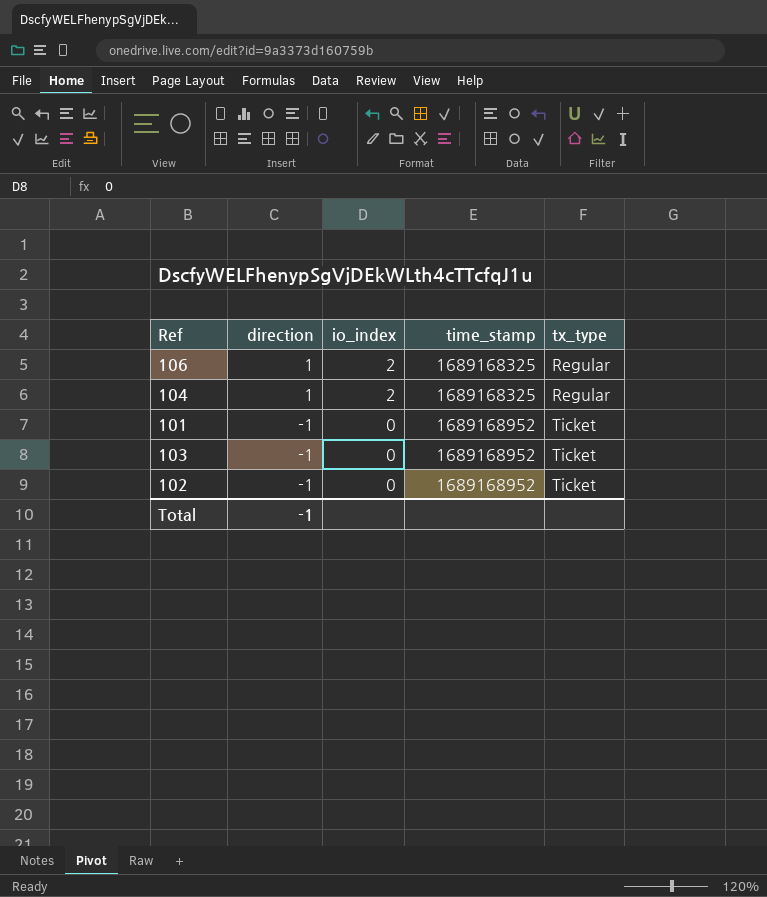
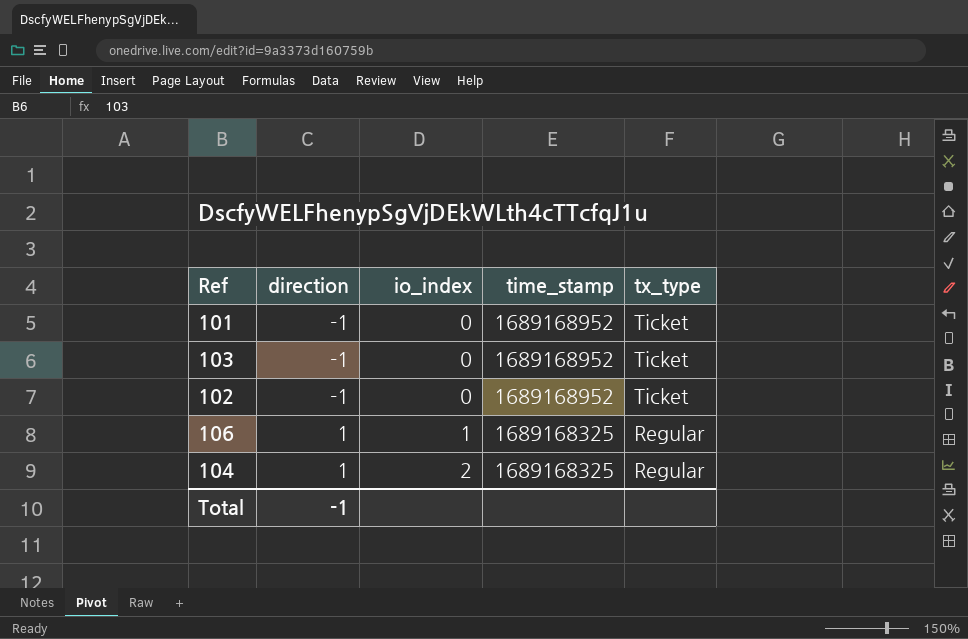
row order: direction descending -> direction ascending
106 | io_index: 2 -> 1

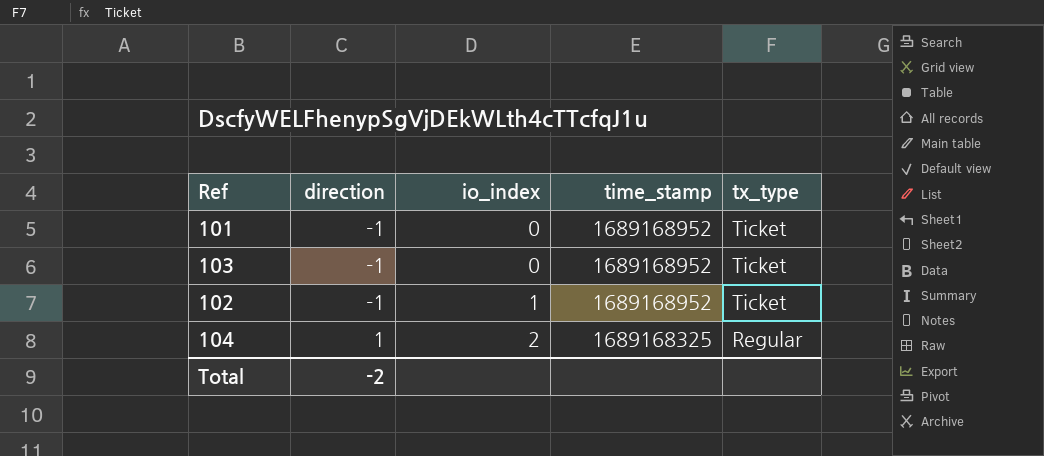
row 106: 1 | 1 | 1689168325 | Regular -> none
102 | io_index: 0 -> 1
Total | direction: -1 -> -2

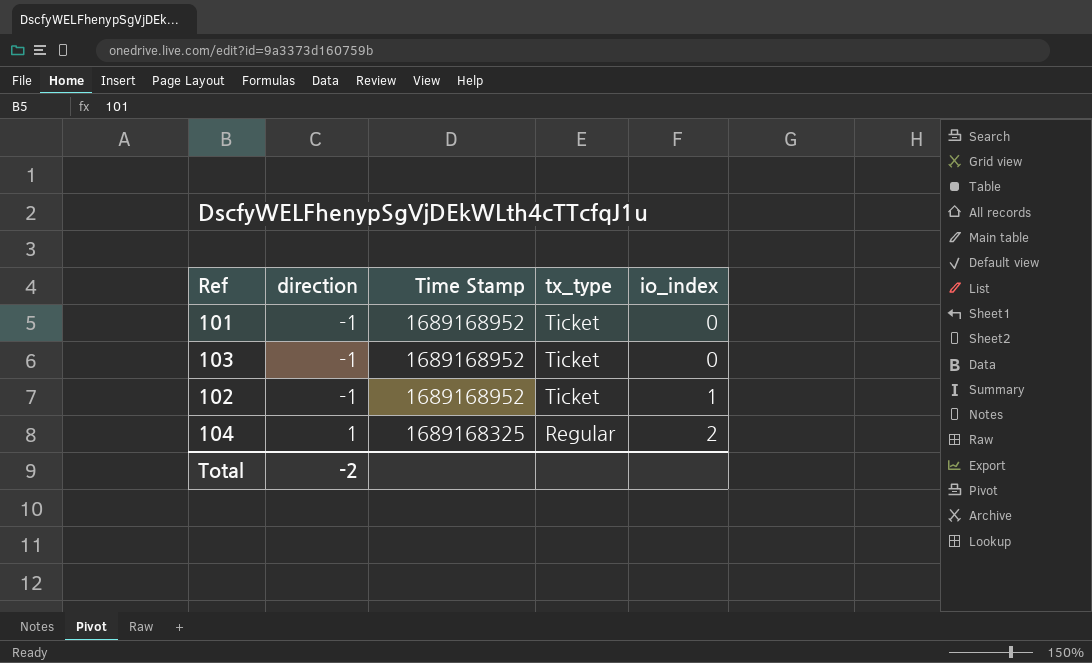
column name: time_stamp -> Time Stamp
column io_index | position: 3 -> 5

